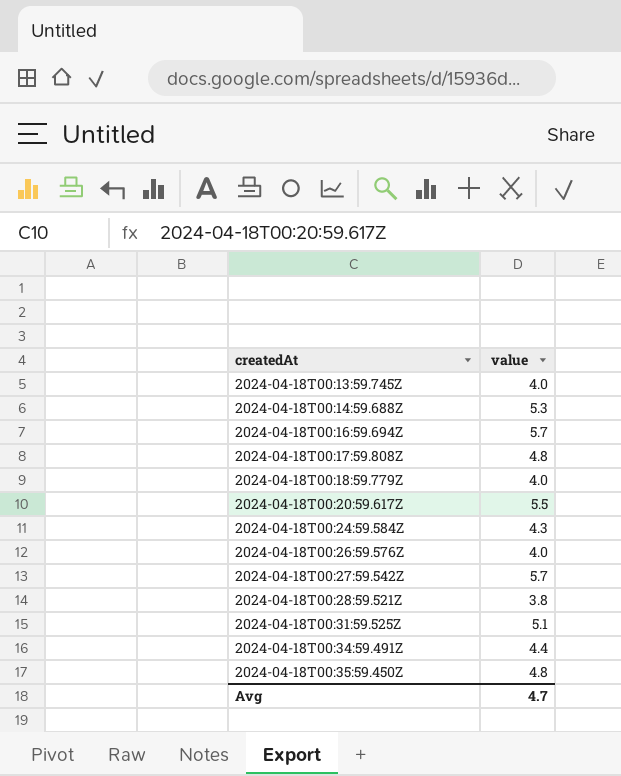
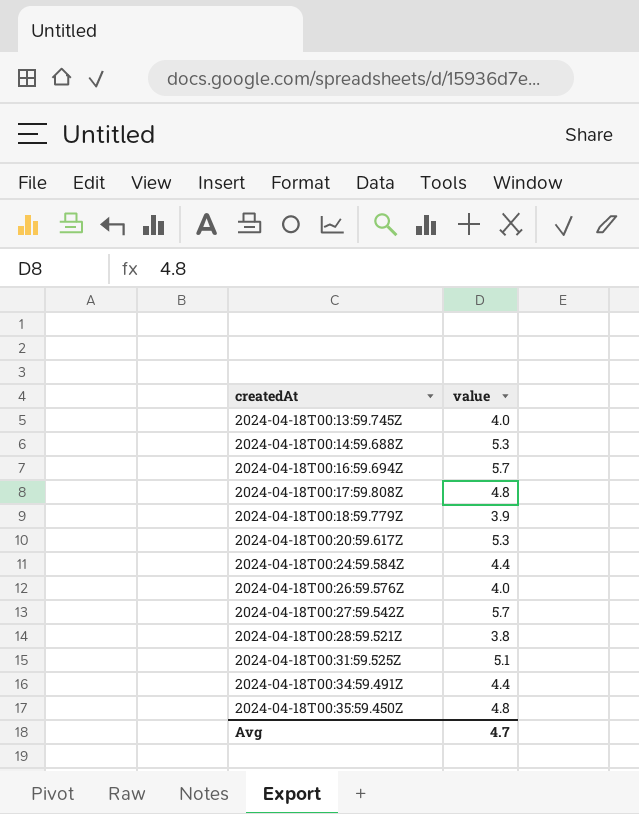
2024-04-18T00:18:59.779Z | value: 4.0 -> 3.9
2024-04-18T00:20:59.617Z | value: 5.5 -> 5.3
2024-04-18T00:24:59.584Z | value: 4.3 -> 4.4

